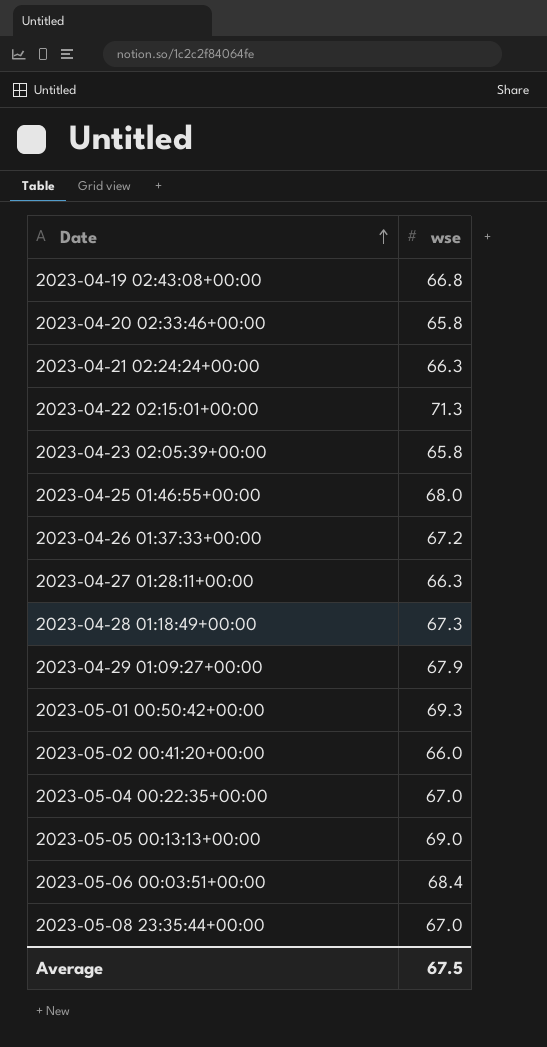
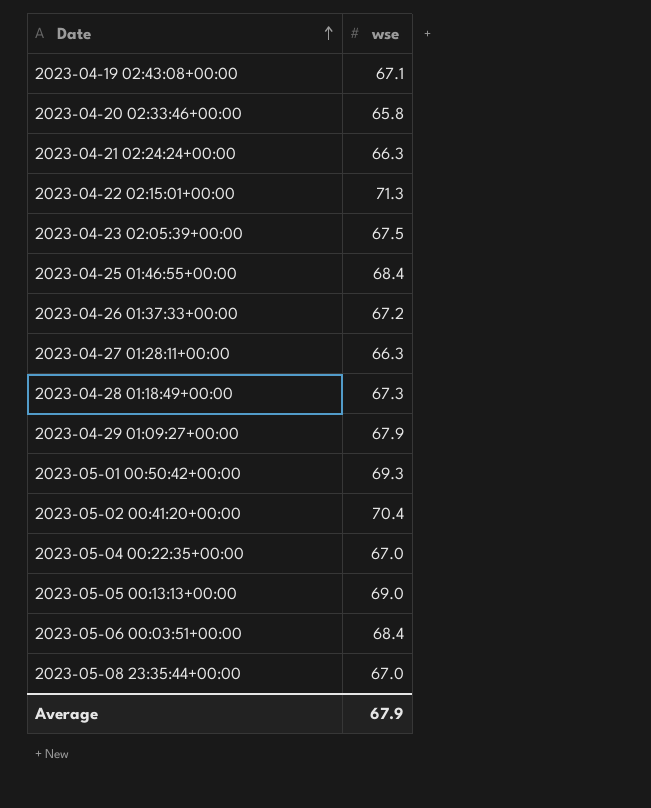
2023-04-19 02:43:08+00:00 | wse: 66.8 -> 67.1
2023-04-23 02:05:39+00:00 | wse: 65.8 -> 67.5
2023-04-25 01:46:55+00:00 | wse: 68.0 -> 68.4
2023-05-02 00:41:20+00:00 | wse: 66.0 -> 70.4
Average | wse: 67.5 -> 67.9

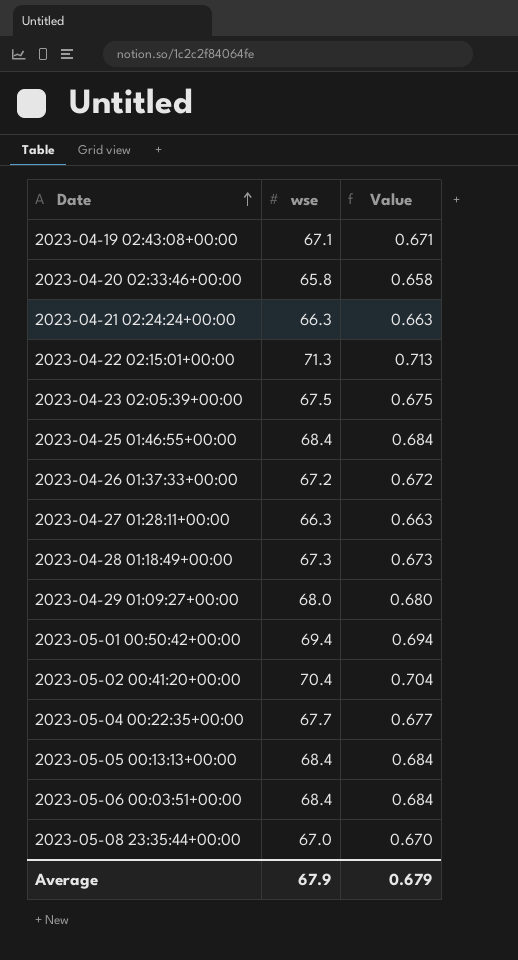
column Value | formula: none -> [wse] * 0.01
2023-04-29 01:09:27+00:00 | wse: 67.9 -> 68.0
2023-05-01 00:50:42+00:00 | wse: 69.3 -> 69.4
2023-05-04 00:22:35+00:00 | wse: 67.0 -> 67.7
2023-05-05 00:13:13+00:00 | wse: 69.0 -> 68.4

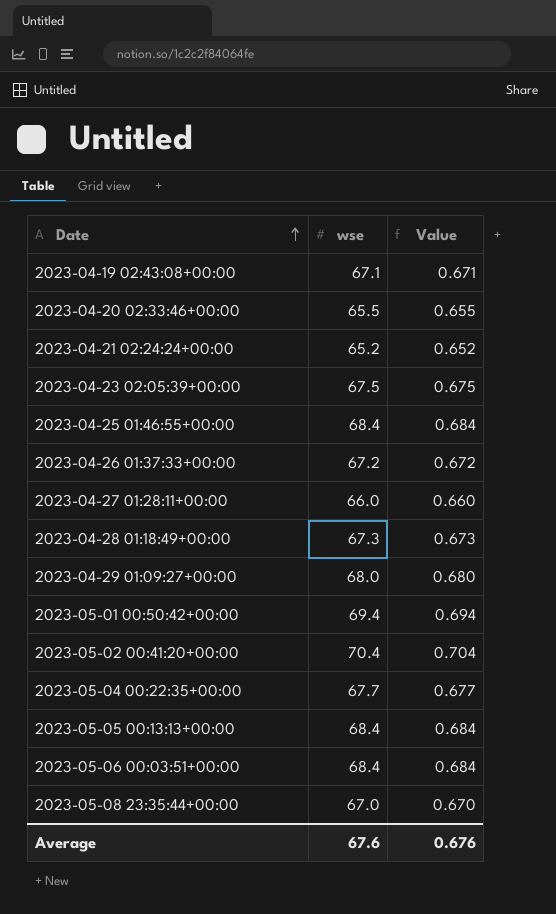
row 2023-04-22 02:15:01+00:00: 71.3 | 0.713 -> none
2023-04-20 02:33:46+00:00 | wse: 65.8 -> 65.5
2023-04-20 02:33:46+00:00 | Value: 0.658 -> 0.655
2023-04-21 02:24:24+00:00 | wse: 66.3 -> 65.2
2023-04-21 02:24:24+00:00 | Value: 0.663 -> 0.652
2023-04-27 01:28:11+00:00 | wse: 66.3 -> 66.0
2023-04-27 01:28:11+00:00 | Value: 0.663 -> 0.660
Average | wse: 67.9 -> 67.6
Average | Value: 0.679 -> 0.676

